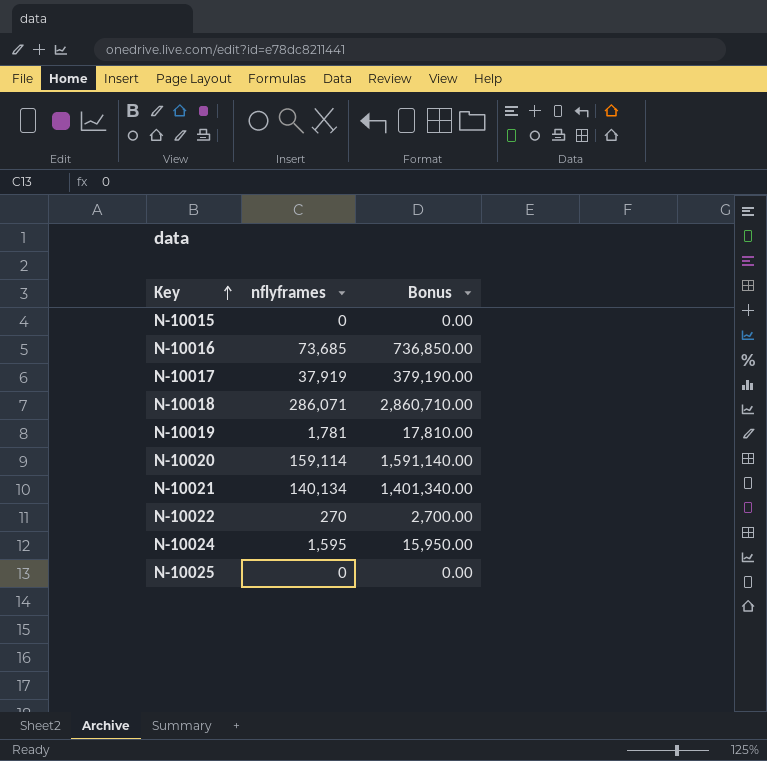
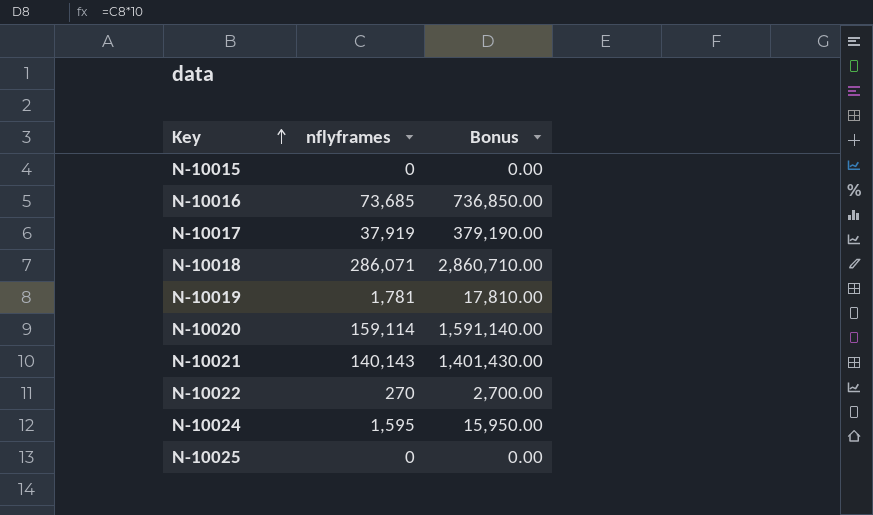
N-10021 | nflyframes: 140,134 -> 140,143
N-10021 | Bonus: 1,401,340.00 -> 1,401,430.00

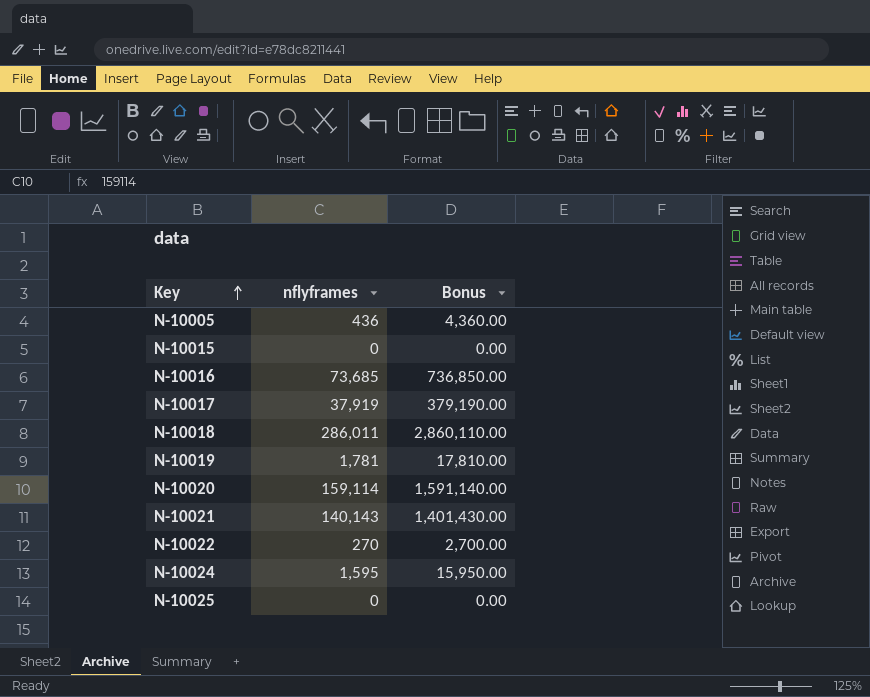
row N-10005: none -> 436 | 4,360.00
N-10018 | nflyframes: 286,071 -> 286,011
N-10018 | Bonus: 2,860,710.00 -> 2,860,110.00

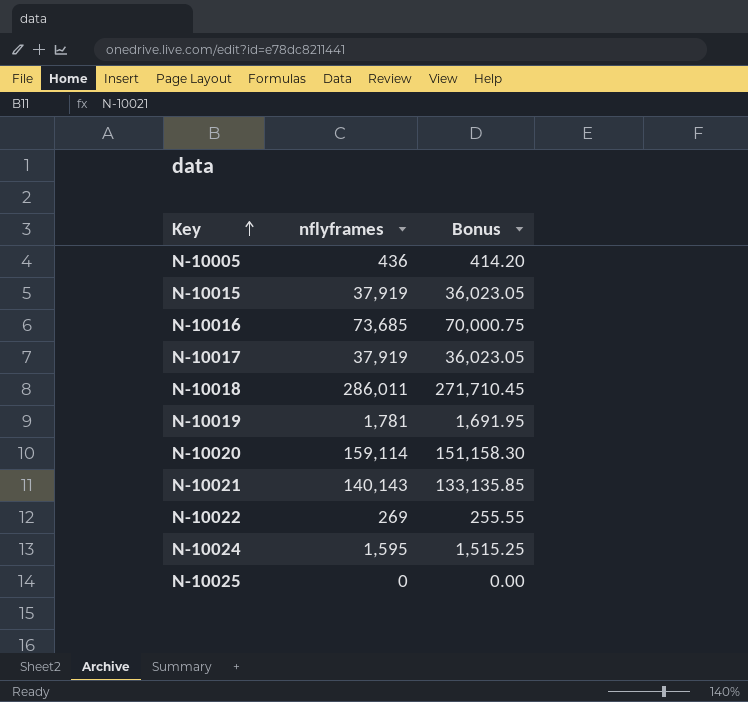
column Bonus | formula: [nflyframes] * 10 -> [nflyframes] * 0.95
N-10015 | nflyframes: 0 -> 37,919
N-10022 | nflyframes: 270 -> 269

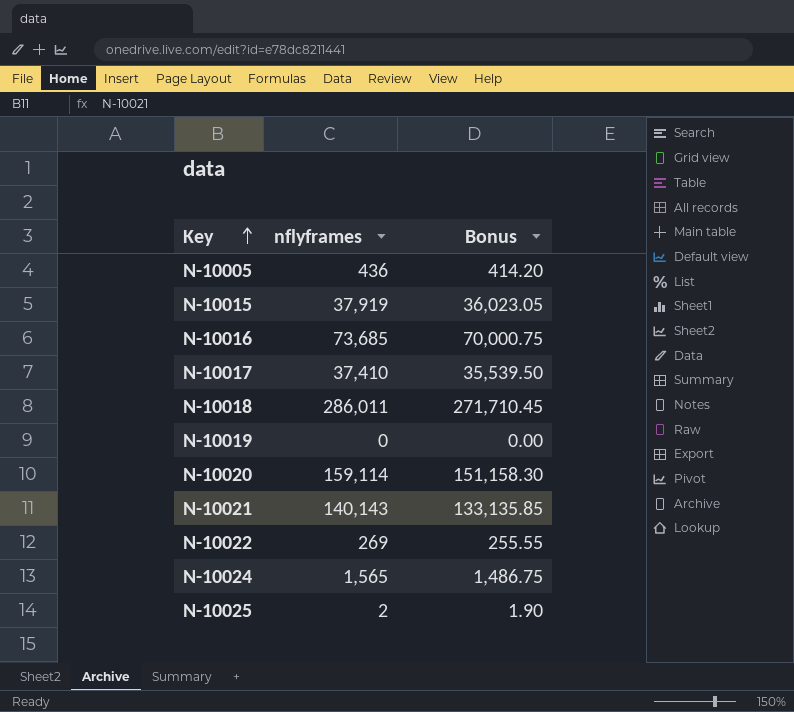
N-10017 | nflyframes: 37,919 -> 37,410
N-10017 | Bonus: 36,023.05 -> 35,539.50
N-10019 | nflyframes: 1,781 -> 0
N-10019 | Bonus: 1,691.95 -> 0.00
N-10024 | nflyframes: 1,595 -> 1,565
N-10024 | Bonus: 1,515.25 -> 1,486.75
N-10025 | nflyframes: 0 -> 2
N-10025 | Bonus: 0.00 -> 1.90

